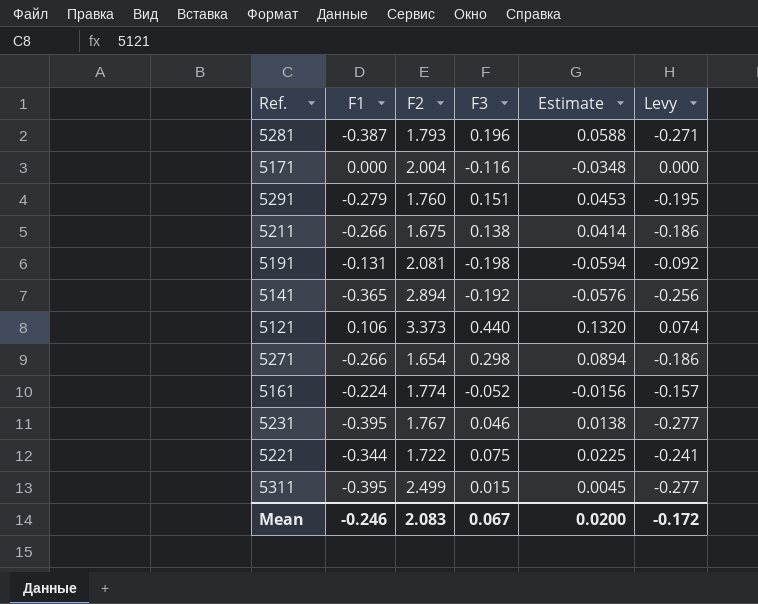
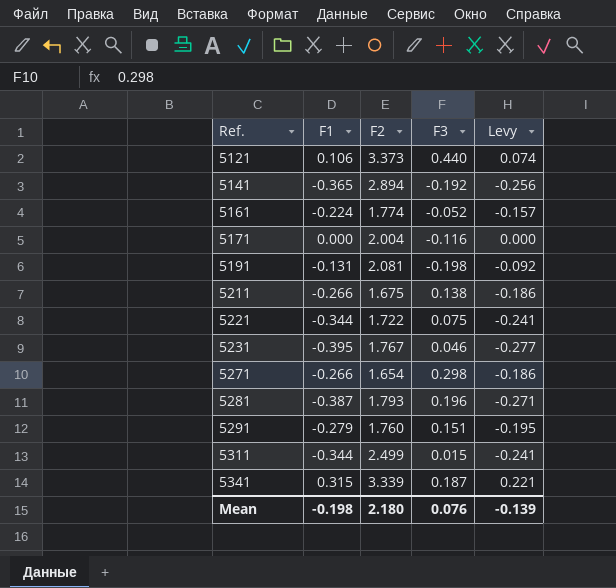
row order: none -> Ref. ascending
column Estimate | formula: [F3] * 0.3 -> none
5311 | F1: -0.395 -> -0.344
5311 | Levy: -0.277 -> -0.241
row 5341: none -> 0.315 | 3.339 | 0.187 | 0.221
Mean | F1: -0.246 -> -0.198
Mean | F2: 2.083 -> 2.180
Mean | F3: 0.067 -> 0.076
Mean | Levy: -0.172 -> -0.139

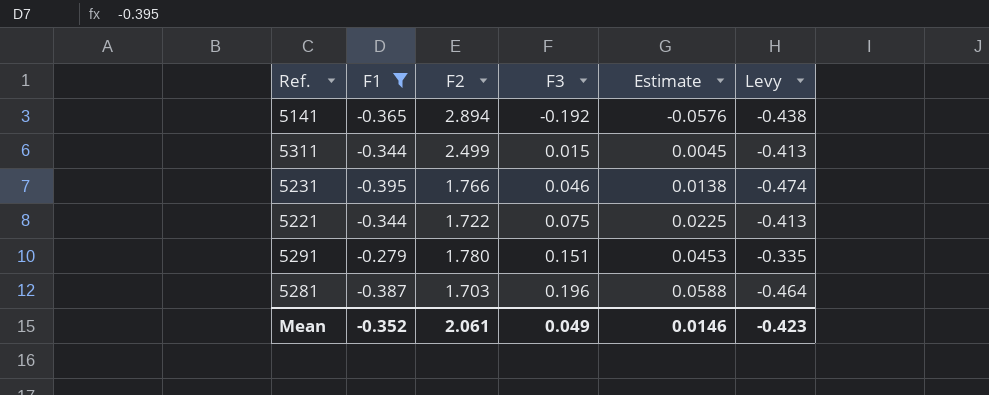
filter: none -> F1 <= -0.279
row order: Ref. ascending -> F3 ascending
column Estimate | formula: none -> [F3] * 0.3
column Levy | formula: [F1] * 0.7 -> [F1] * 1.2
5231 | F2: 1.767 -> 1.766
5291 | F2: 1.760 -> 1.780
5281 | F2: 1.793 -> 1.703
Mean | F1: -0.198 -> -0.352
Mean | F2: 2.180 -> 2.061
Mean | F3: 0.076 -> 0.049
Mean | Levy: -0.139 -> -0.423

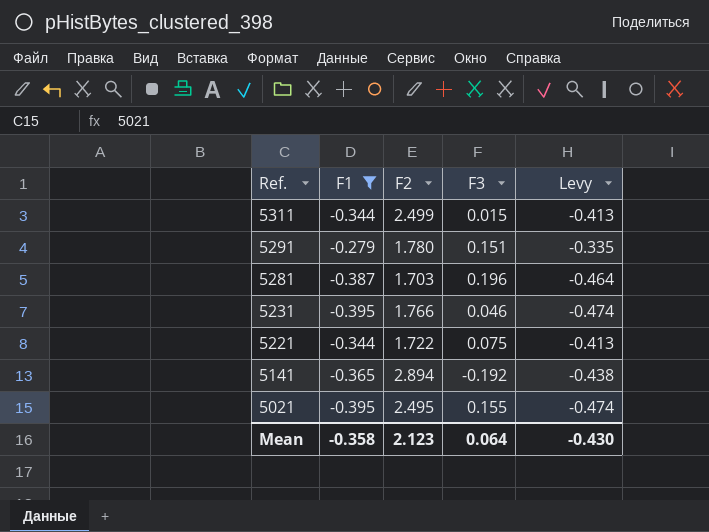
row order: F3 ascending -> Ref. descending
column Estimate | formula: [F3] * 0.3 -> none
row 5021: none -> -0.395 | 2.495 | 0.155 | -0.474
Mean | F1: -0.352 -> -0.358
Mean | F2: 2.061 -> 2.123
Mean | F3: 0.049 -> 0.064
Mean | Levy: -0.423 -> -0.430

